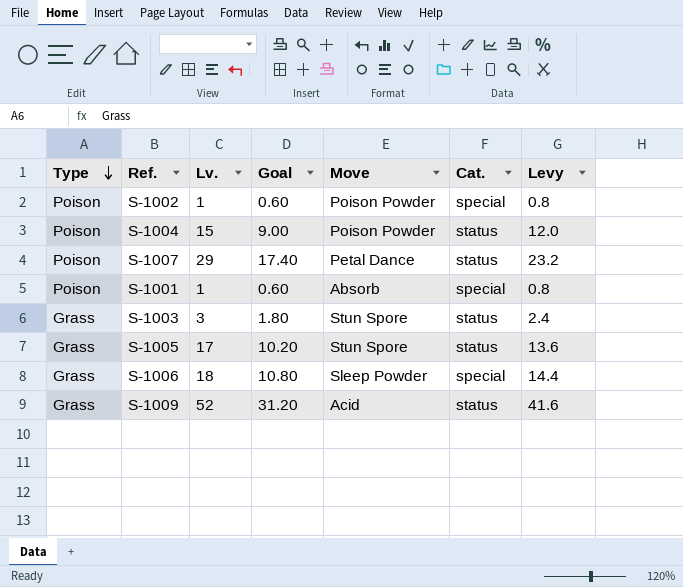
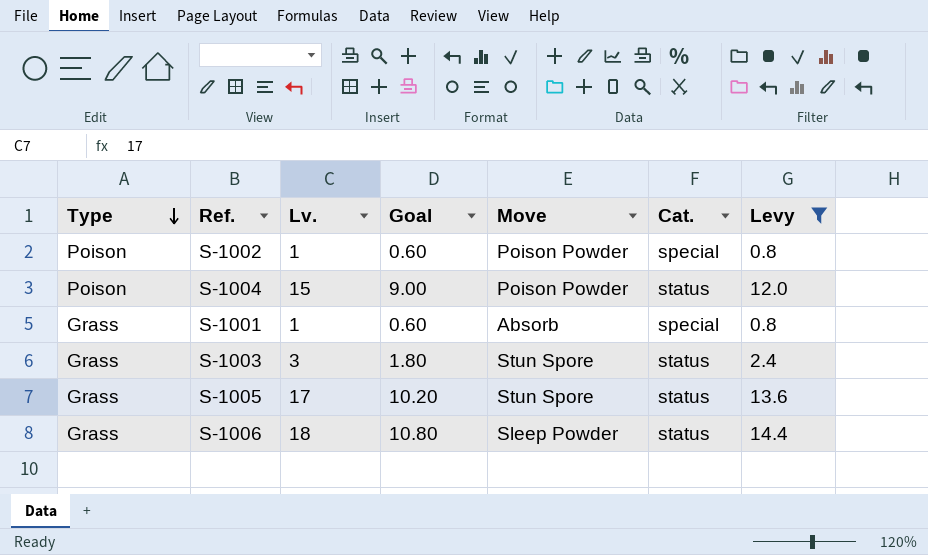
filter: none -> Levy <= 14.4
S-1001 | Type: Poison -> Grass
S-1006 | Cat.: special -> status

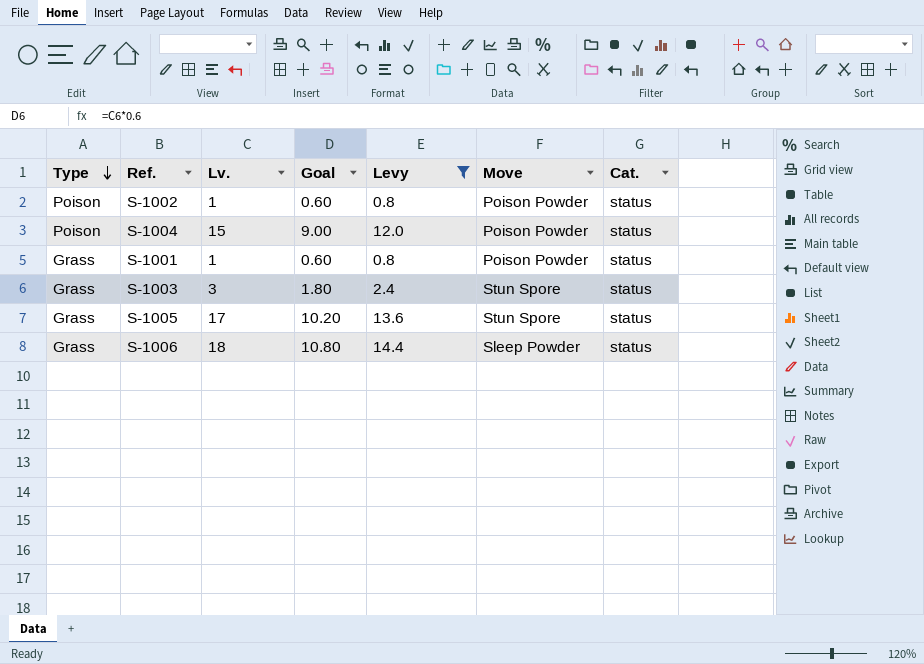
column Levy | position: 7 -> 5
S-1002 | Cat.: special -> status
S-1001 | Move: Absorb -> Poison Powder
S-1001 | Cat.: special -> status

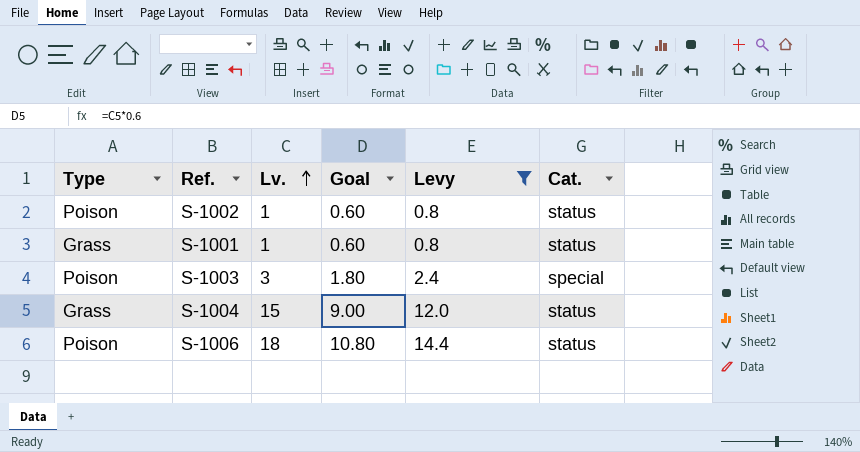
row order: Type descending -> Lv. ascending
column Move | position: 6 -> none
row S-1005: Grass | 17 | 10.20 | 13.6 | Stun Spore | status -> none
S-1003 | Type: Grass -> Poison
S-1003 | Cat.: status -> special
S-1004 | Type: Poison -> Grass
S-1006 | Type: Grass -> Poison

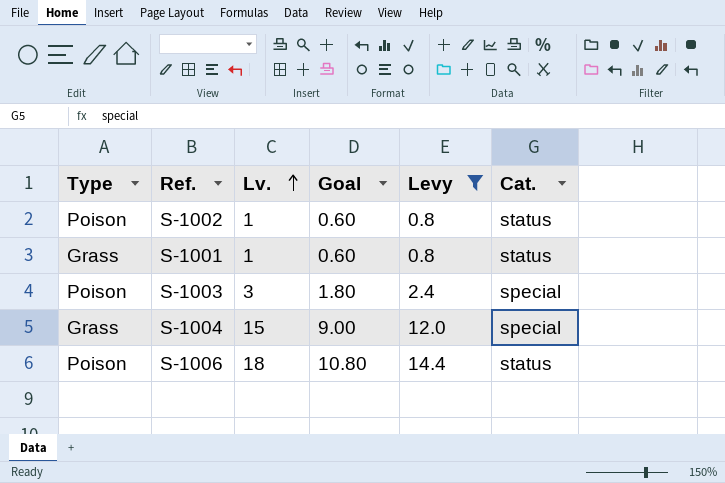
S-1004 | Cat.: status -> special

